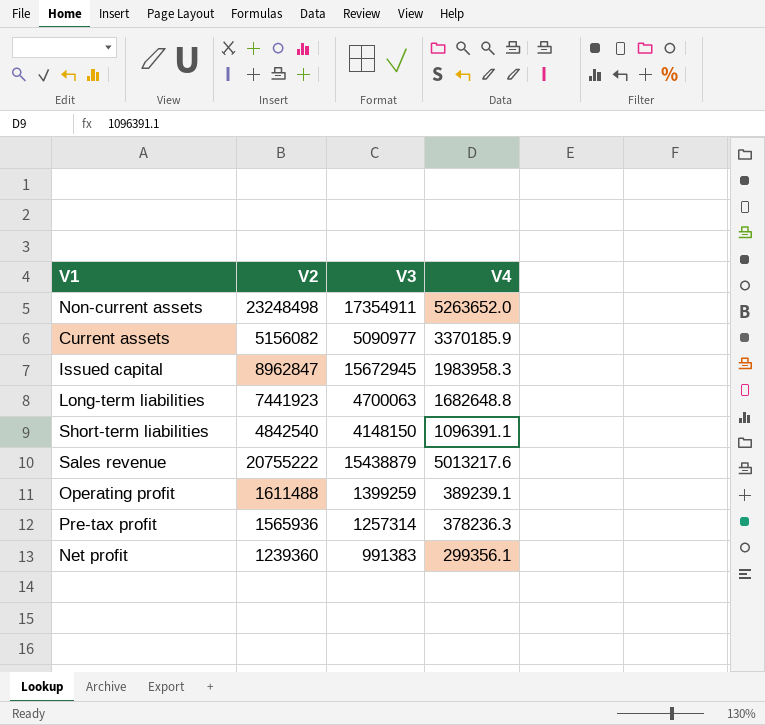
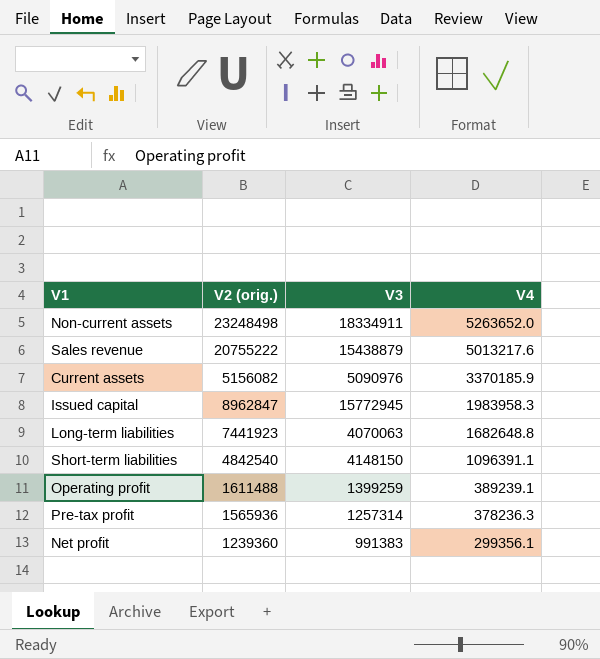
row order: none -> V4 descending
column name: V2 -> V2 (orig.)
Non-current assets | V3: 17354911 -> 18334911
Current assets | V3: 5090977 -> 5090976
Issued capital | V3: 15672945 -> 15772945
Long-term liabilities | V3: 4700063 -> 4070063

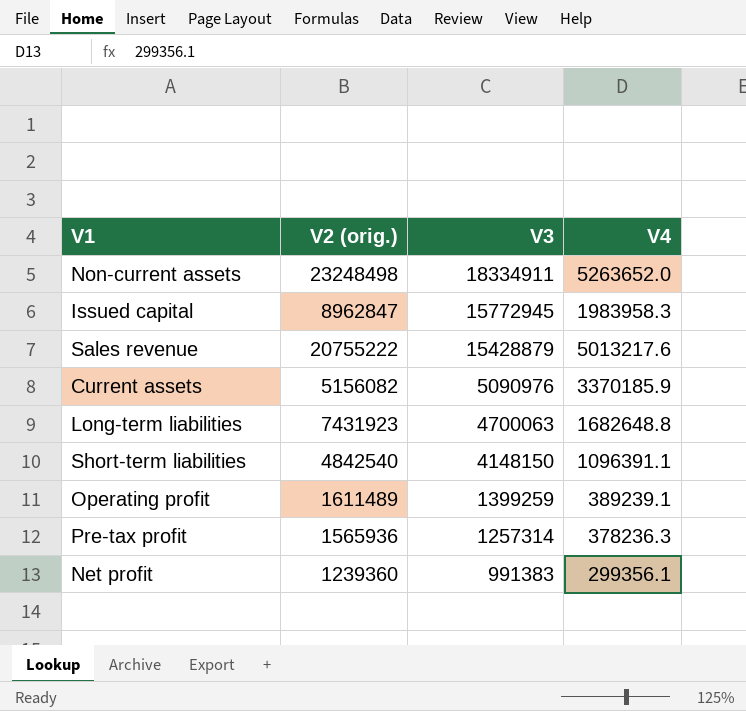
row order: V4 descending -> V3 descending
Sales revenue | V3: 15438879 -> 15428879
Long-term liabilities | V2 (orig.): 7441923 -> 7431923
Long-term liabilities | V3: 4070063 -> 4700063
Operating profit | V2 (orig.): 1611488 -> 1611489

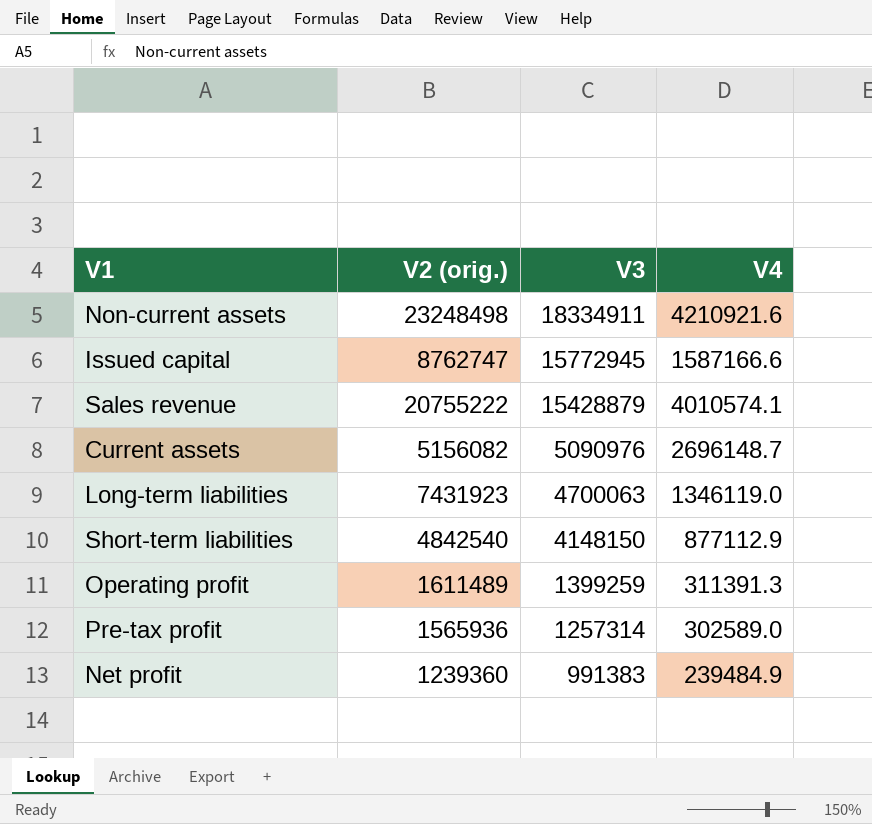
Non-current assets | V4: 5263652.0 -> 4210921.6
Issued capital | V2 (orig.): 8962847 -> 8762747
Issued capital | V4: 1983958.3 -> 1587166.6
Sales revenue | V4: 5013217.6 -> 4010574.1
Current assets | V4: 3370185.9 -> 2696148.7
Long-term liabilities | V4: 1682648.8 -> 1346119.0
Short-term liabilities | V4: 1096391.1 -> 877112.9
Operating profit | V4: 389239.1 -> 311391.3
Pre-tax profit | V4: 378236.3 -> 302589.0
Net profit | V4: 299356.1 -> 239484.9

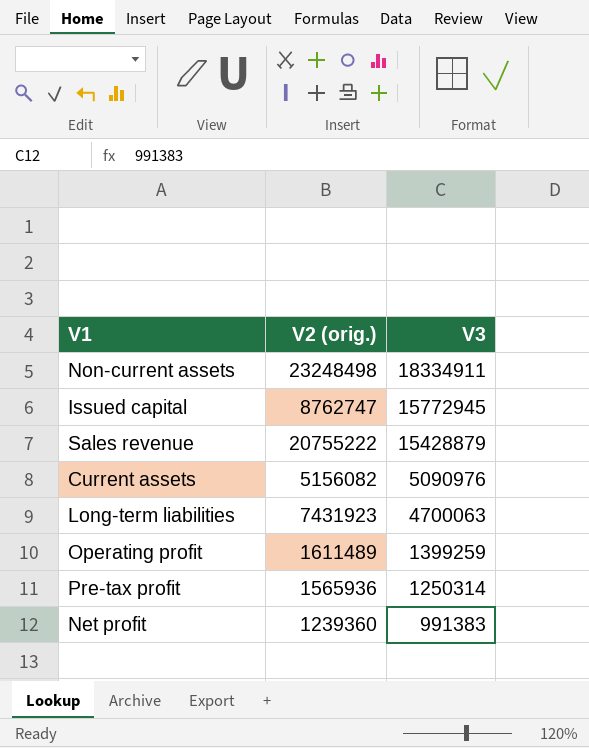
column V4 | position: 4 -> none
row Short-term liabilities: 4842540 | 4148150 | 877112.9 -> none
Pre-tax profit | V3: 1257314 -> 1250314

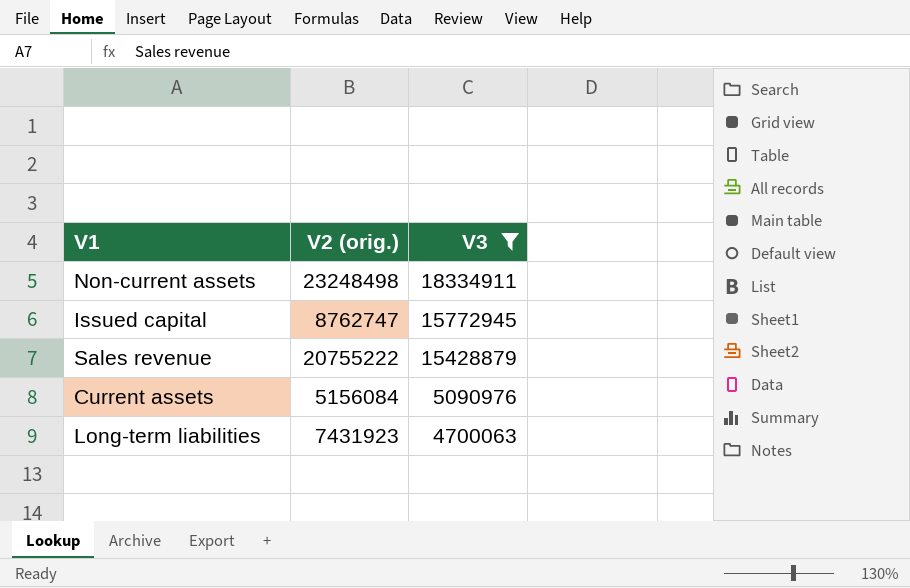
filter: none -> V3 >= 4700063
Current assets | V2 (orig.): 5156082 -> 5156084

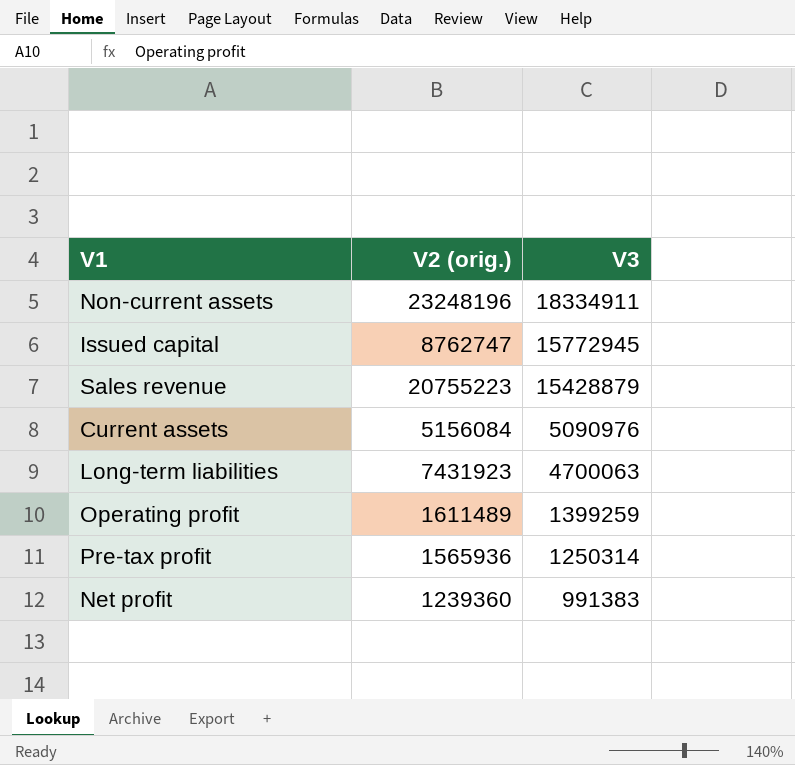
filter: V3 >= 4700063 -> none
Non-current assets | V2 (orig.): 23248498 -> 23248196
Sales revenue | V2 (orig.): 20755222 -> 20755223

